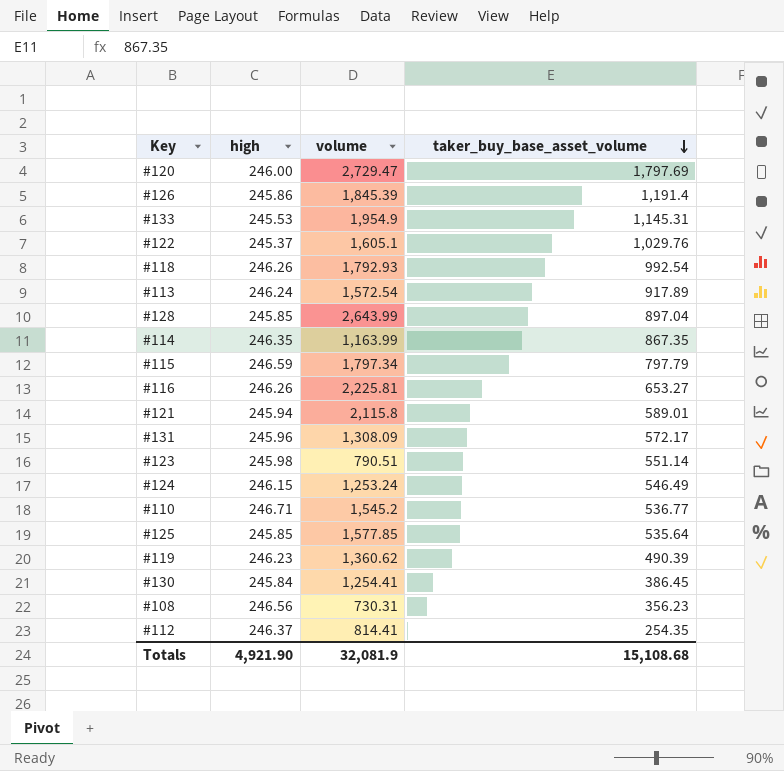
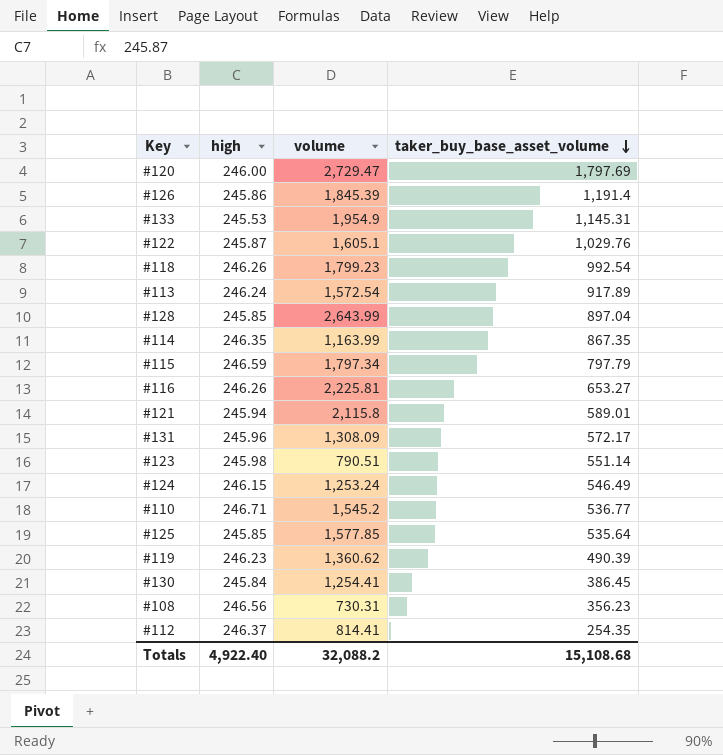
#122 | high: 245.37 -> 245.87
#118 | volume: 1,792.93 -> 1,799.23
Totals | high: 4,921.90 -> 4,922.40
Totals | volume: 32,081.9 -> 32,088.2

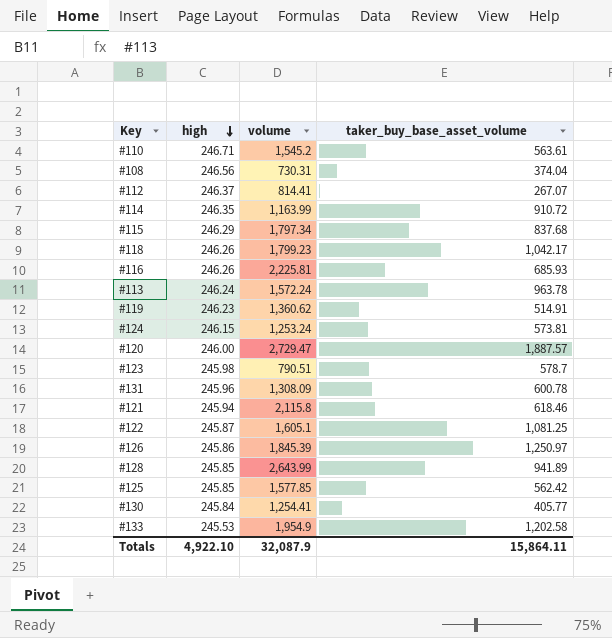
row order: taker_buy_base_asset_volume descending -> high descending
#110 | taker_buy_base_asset_volume: 536.77 -> 563.61
#108 | taker_buy_base_asset_volume: 356.23 -> 374.04
#112 | taker_buy_base_asset_volume: 254.35 -> 267.07
#114 | taker_buy_base_asset_volume: 867.35 -> 910.72
#115 | high: 246.59 -> 246.29
#115 | taker_buy_base_asset_volume: 797.79 -> 837.68
#118 | taker_buy_base_asset_volume: 992.54 -> 1,042.17
#116 | taker_buy_base_asset_volume: 653.27 -> 685.93
#113 | volume: 1,572.54 -> 1,572.24
#113 | taker_buy_base_asset_volume: 917.89 -> 963.78
#119 | taker_buy_base_asset_volume: 490.39 -> 514.91
#124 | taker_buy_base_asset_volume: 546.49 -> 573.81
#120 | taker_buy_base_asset_volume: 1,797.69 -> 1,887.57
#123 | taker_buy_base_asset_volume: 551.14 -> 578.7
#131 | taker_buy_base_asset_volume: 572.17 -> 600.78
#121 | taker_buy_base_asset_volume: 589.01 -> 618.46
#122 | taker_buy_base_asset_volume: 1,029.76 -> 1,081.25
#126 | taker_buy_base_asset_volume: 1,191.4 -> 1,250.97
#128 | taker_buy_base_asset_volume: 897.04 -> 941.89
#125 | taker_buy_base_asset_volume: 535.64 -> 562.42
#130 | taker_buy_base_asset_volume: 386.45 -> 405.77
#133 | taker_buy_base_asset_volume: 1,145.31 -> 1,202.58
Totals | high: 4,922.40 -> 4,922.10
Totals | volume: 32,088.2 -> 32,087.9
Totals | taker_buy_base_asset_volume: 15,108.68 -> 15,864.11

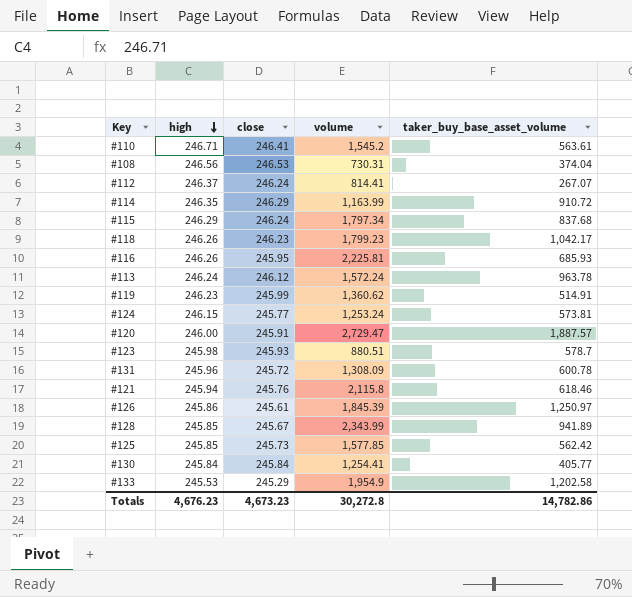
column close | position: none -> 3
row #122: 245.87 | 1,605.1 | 1,081.25 -> none
#123 | volume: 790.51 -> 880.51
#128 | volume: 2,643.99 -> 2,343.99
Totals | high: 4,922.10 -> 4,676.23
Totals | volume: 32,087.9 -> 30,272.8
Totals | taker_buy_base_asset_volume: 15,864.11 -> 14,782.86

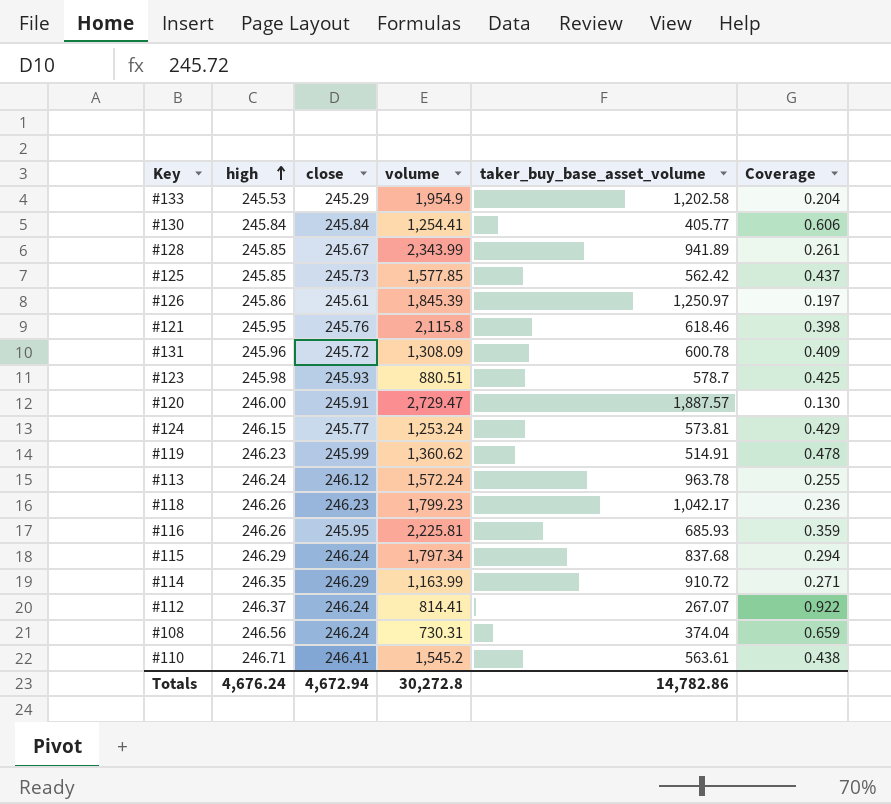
row order: high descending -> high ascending
column Coverage | formula: none -> [high] / [taker_buy_base_asset_volume]
#121 | high: 245.94 -> 245.95
#108 | close: 246.53 -> 246.24
Totals | high: 4,676.23 -> 4,676.24
Totals | close: 4,673.23 -> 4,672.94

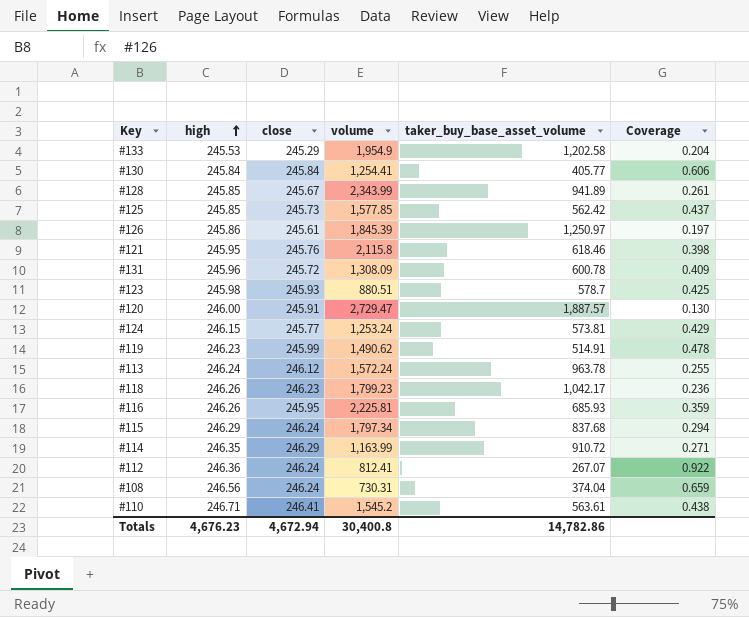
#119 | volume: 1,360.62 -> 1,490.62
#112 | high: 246.37 -> 246.36
#112 | volume: 814.41 -> 812.41
Totals | high: 4,676.24 -> 4,676.23
Totals | volume: 30,272.8 -> 30,400.8

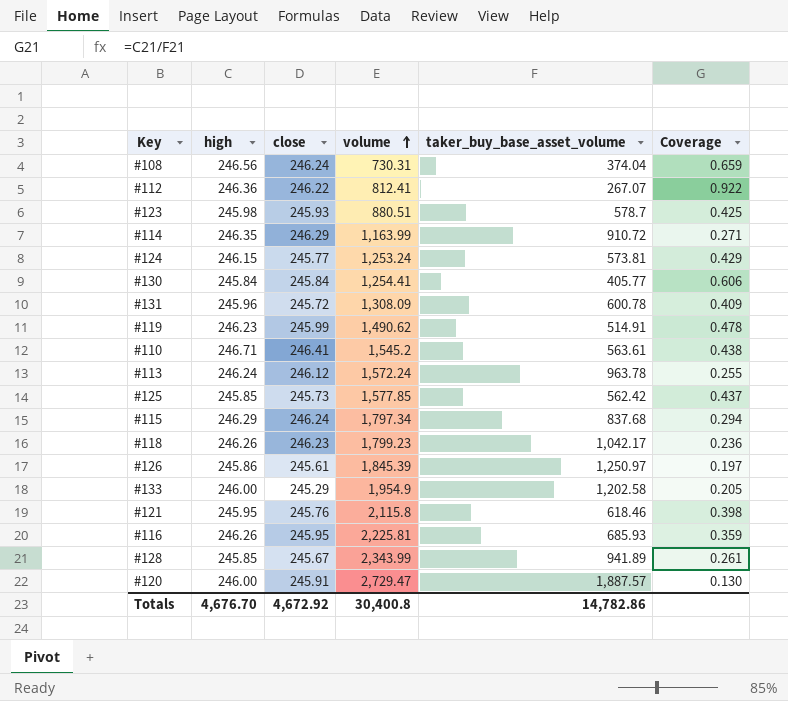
row order: high ascending -> volume ascending
#112 | close: 246.24 -> 246.22
#133 | high: 245.53 -> 246.00
#133 | Coverage: 0.204 -> 0.205
Totals | high: 4,676.23 -> 4,676.70
Totals | close: 4,672.94 -> 4,672.92

